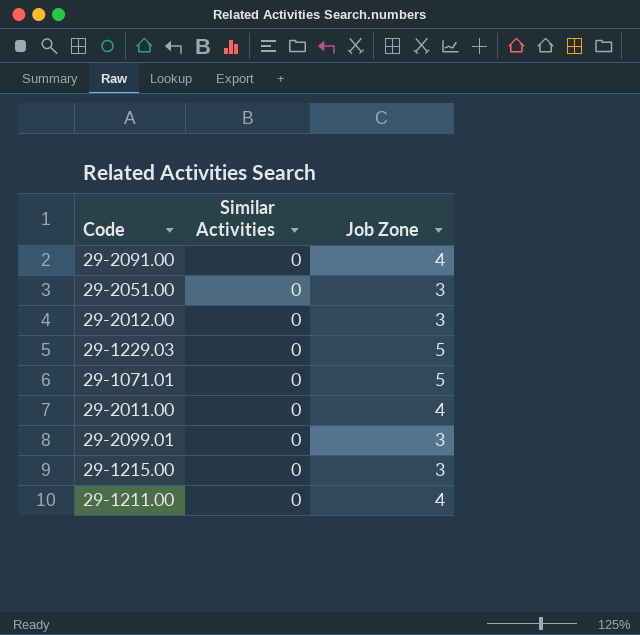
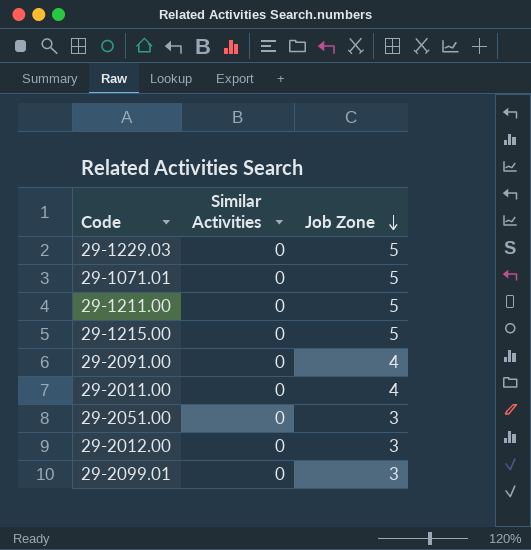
row order: none -> Job Zone descending
29-1211.00 | Job Zone: 4 -> 5
29-1215.00 | Job Zone: 3 -> 5

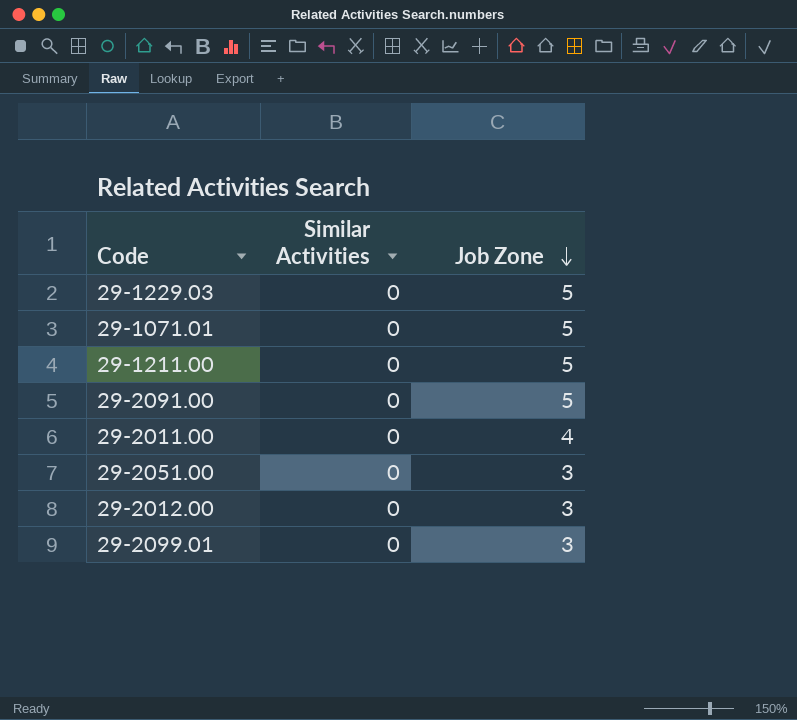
row 29-1215.00: 0 | 5 -> none
29-2091.00 | Job Zone: 4 -> 5

